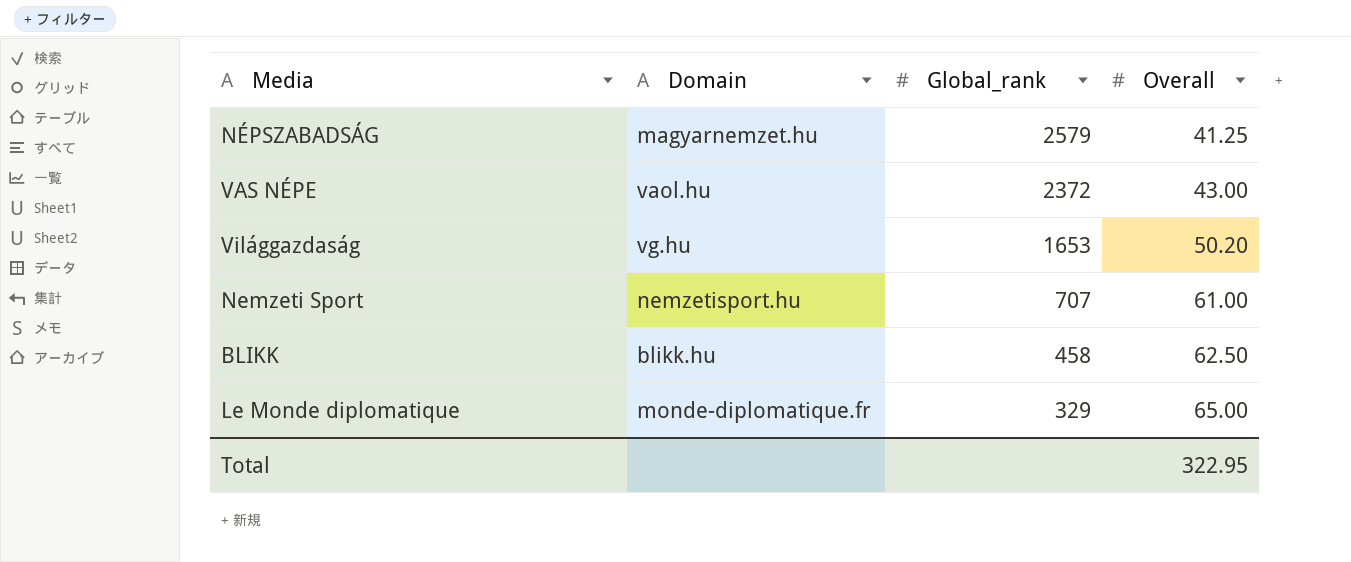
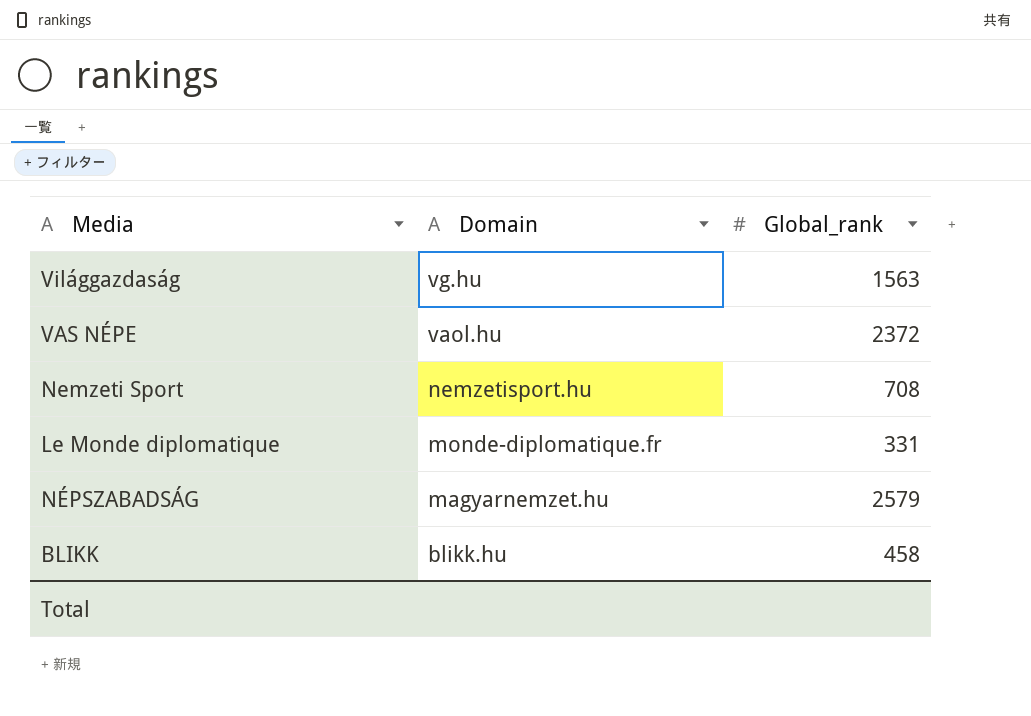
row order: Global_rank descending -> Domain descending
column Overall | position: 4 -> none
Világgazdaság | Global_rank: 1653 -> 1563
Nemzeti Sport | Global_rank: 707 -> 708
Le Monde diplomatique | Global_rank: 329 -> 331

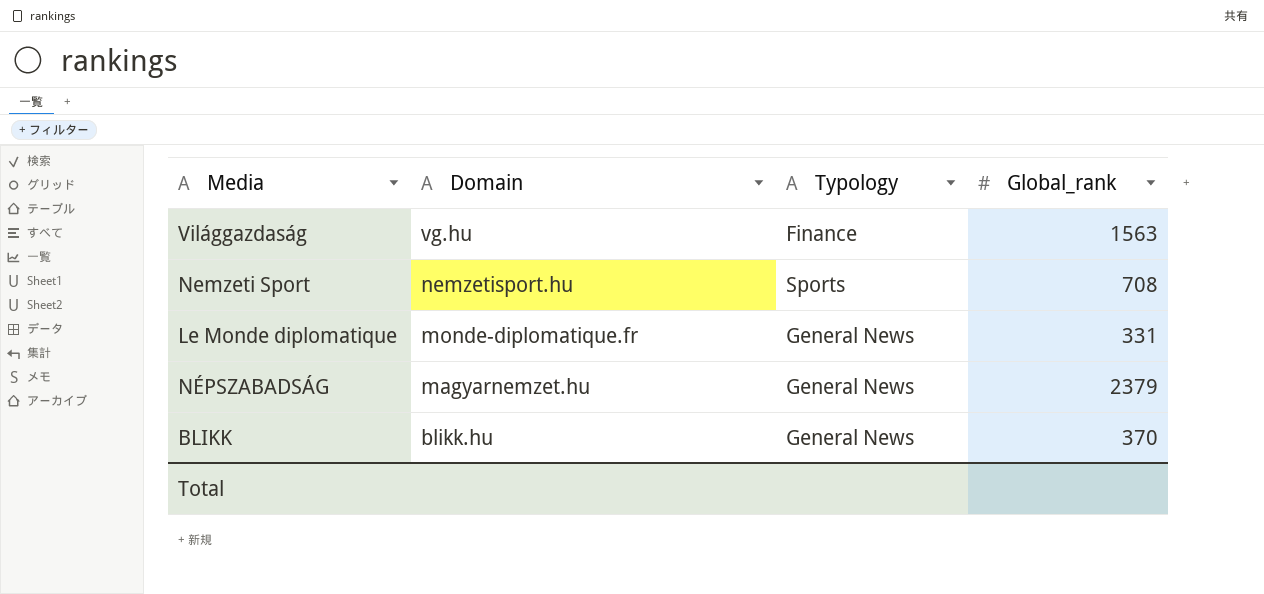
column Typology | position: none -> 3
row VAS NÉPE: vaol.hu | 2372 -> none
NÉPSZABADSÁG | Global_rank: 2579 -> 2379
BLIKK | Global_rank: 458 -> 370

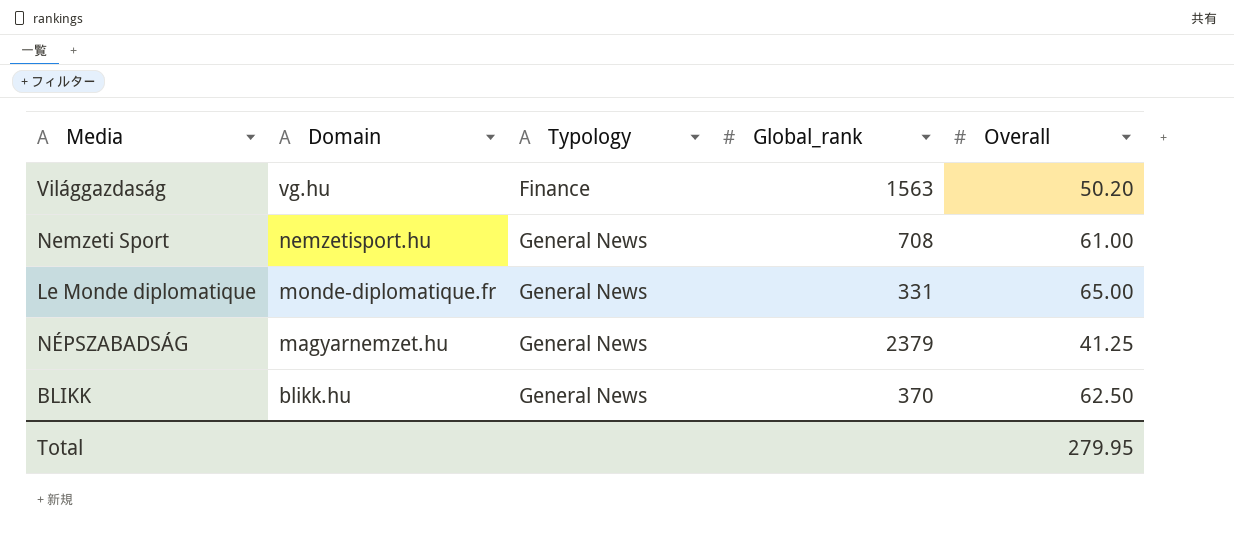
column Overall | position: none -> 5
Nemzeti Sport | Typology: Sports -> General News

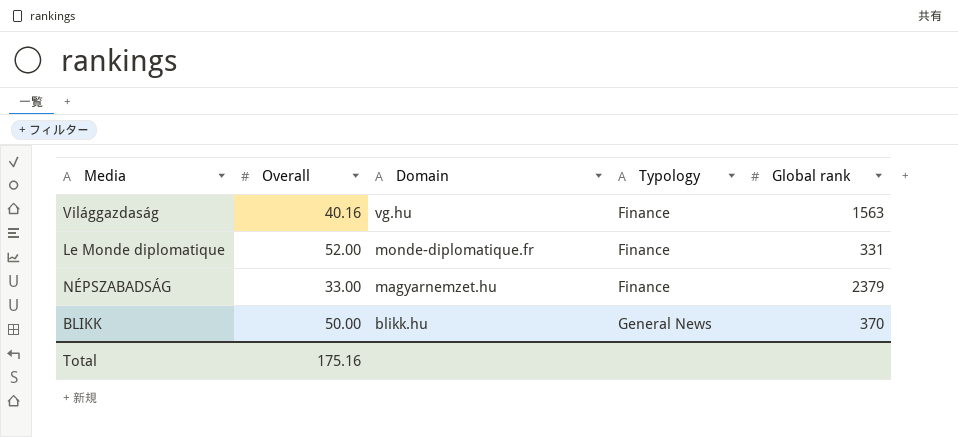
column Overall | position: 5 -> 2
column name: Global_rank -> Global rank
row Nemzeti Sport: nemzetisport.hu | General News | 708 | 61.00 -> none
Világgazdaság | Overall: 50.20 -> 40.16
Le Monde diplomatique | Overall: 65.00 -> 52.00
Le Monde diplomatique | Typology: General News -> Finance
NÉPSZABADSÁG | Overall: 41.25 -> 33.00
NÉPSZABADSÁG | Typology: General News -> Finance
BLIKK | Overall: 62.50 -> 50.00
Total | Overall: 279.95 -> 175.16

